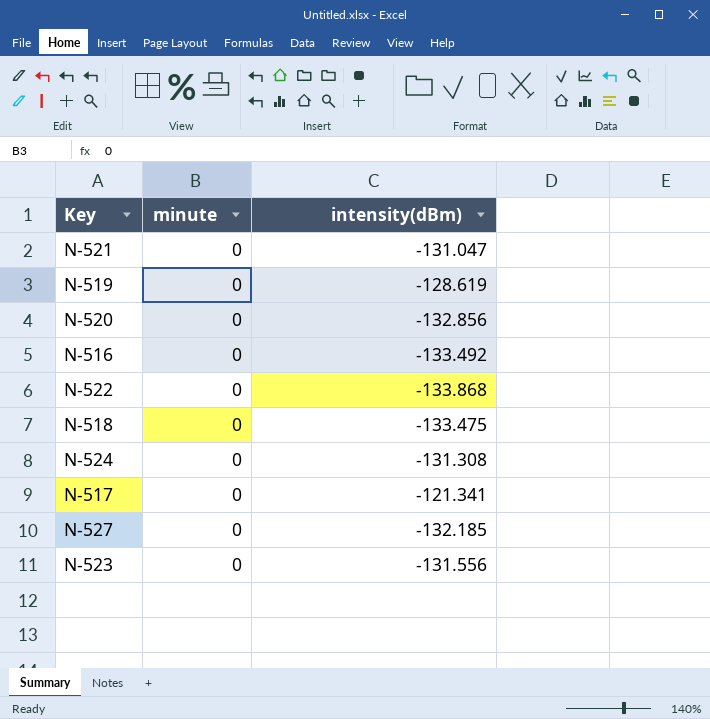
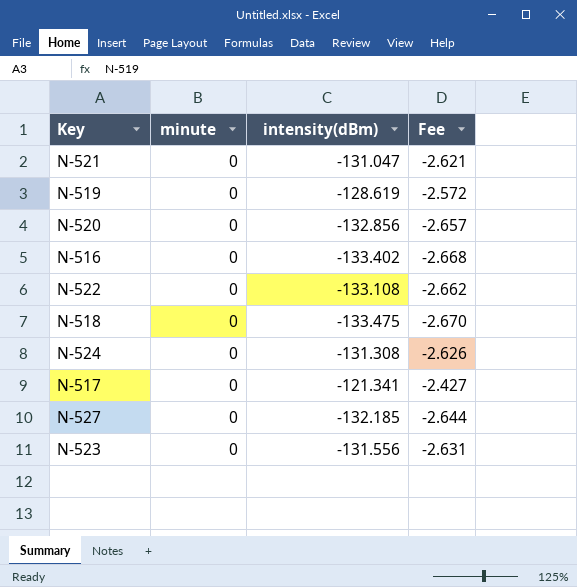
column Fee | formula: none -> [intensity(dBm)] * 0.02
N-516 | intensity(dBm): -133.492 -> -133.402
N-522 | intensity(dBm): -133.868 -> -133.108

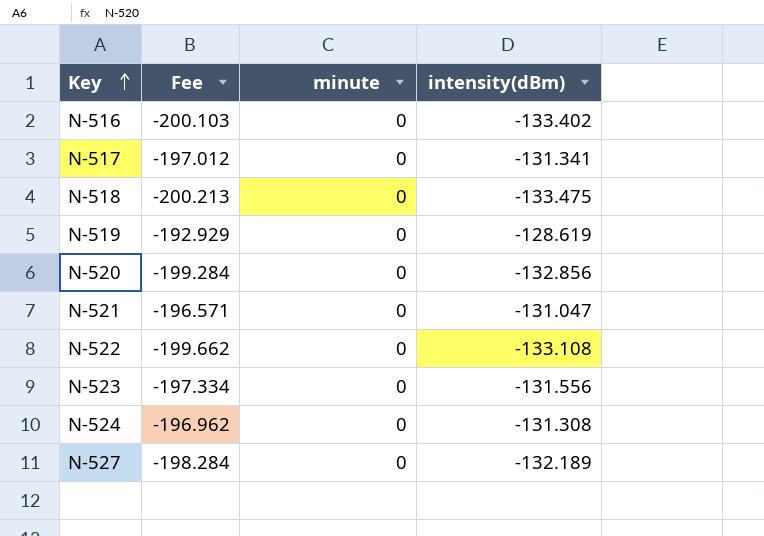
row order: none -> Key ascending
column Fee | formula: [intensity(dBm)] * 0.02 -> [intensity(dBm)] * 1.5
column Fee | position: 4 -> 2
N-517 | intensity(dBm): -121.341 -> -131.341
N-527 | intensity(dBm): -132.185 -> -132.189

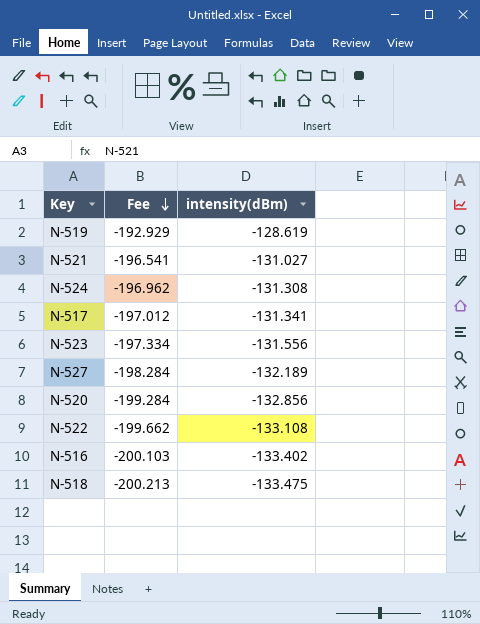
row order: Key ascending -> Fee descending
column minute | position: 3 -> none
N-521 | Fee: -196.571 -> -196.541
N-521 | intensity(dBm): -131.047 -> -131.027

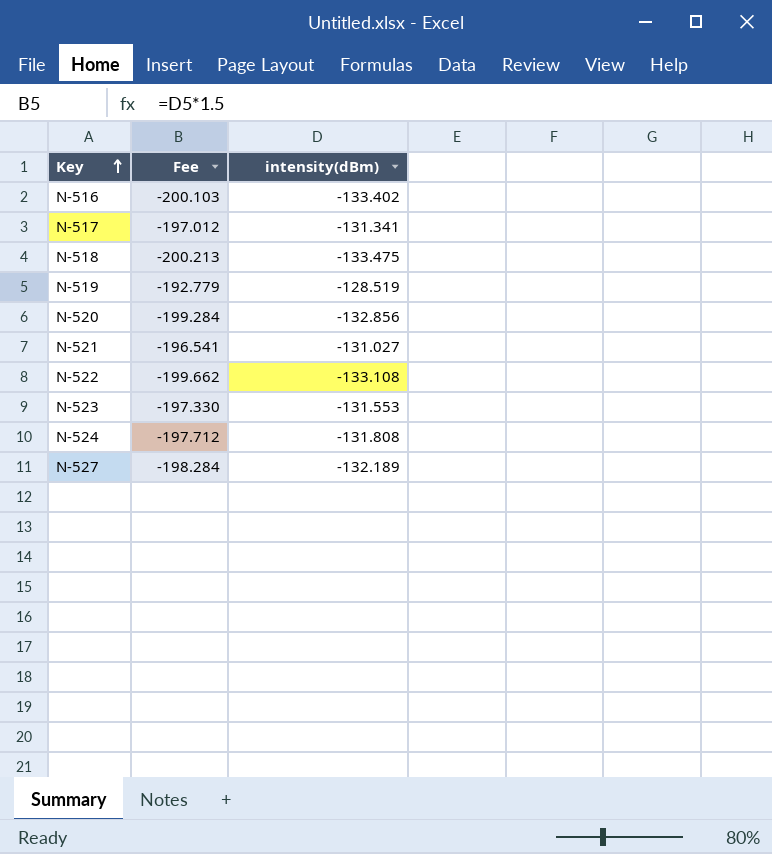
row order: Fee descending -> Key ascending
N-519 | Fee: -192.929 -> -192.779
N-519 | intensity(dBm): -128.619 -> -128.519
N-523 | Fee: -197.334 -> -197.330
N-523 | intensity(dBm): -131.556 -> -131.553
N-524 | Fee: -196.962 -> -197.712
N-524 | intensity(dBm): -131.308 -> -131.808

